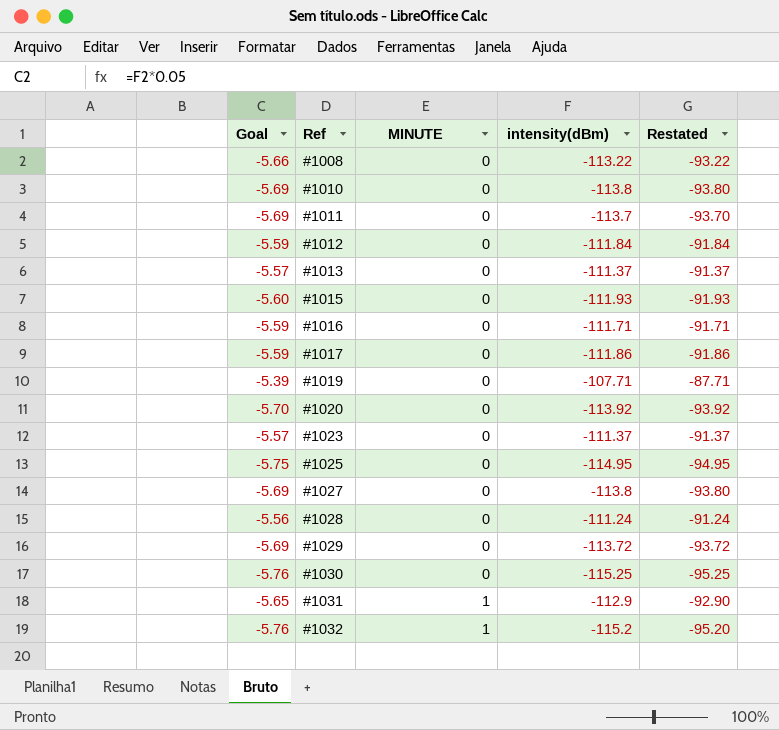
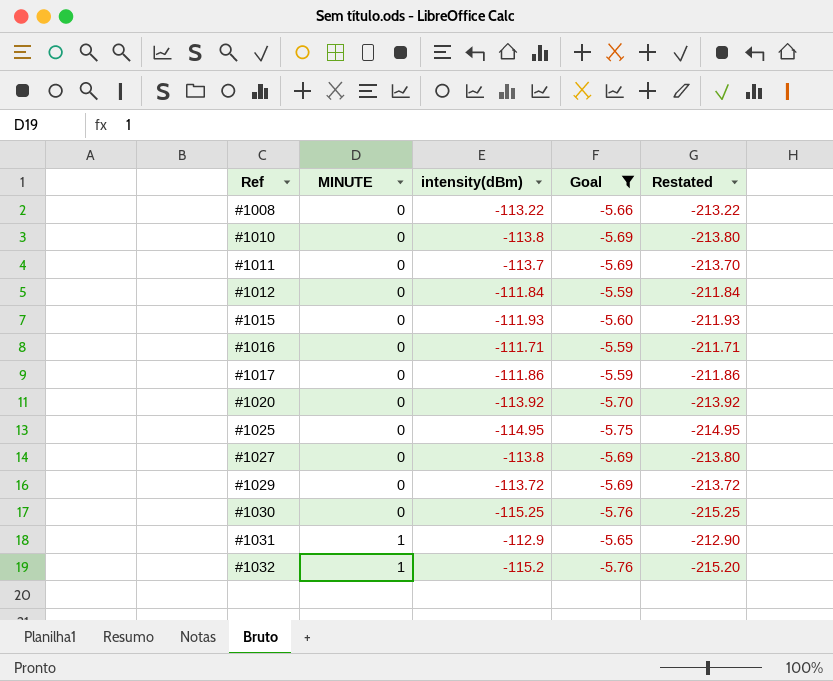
filter: none -> Goal <= -5.59
column Goal | position: 1 -> 4
column Restated | formula: [intensity(dBm)] + 20 -> [intensity(dBm)] - 100

